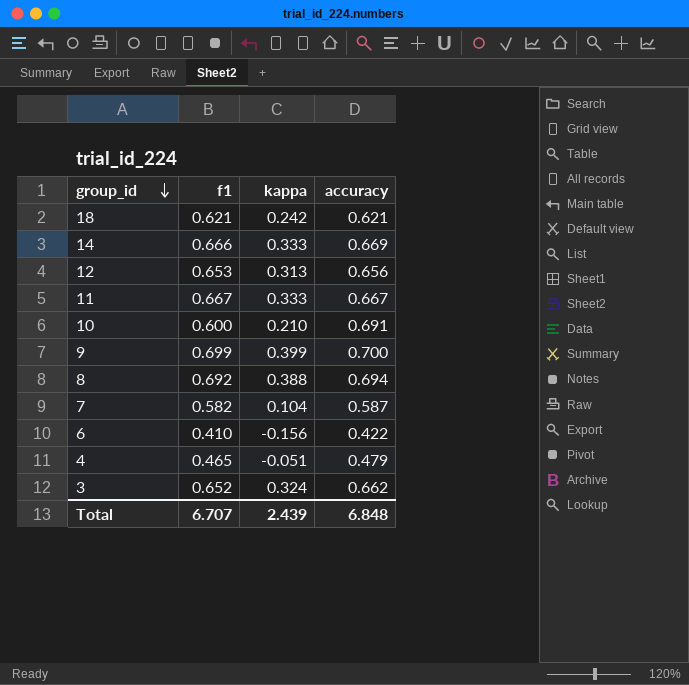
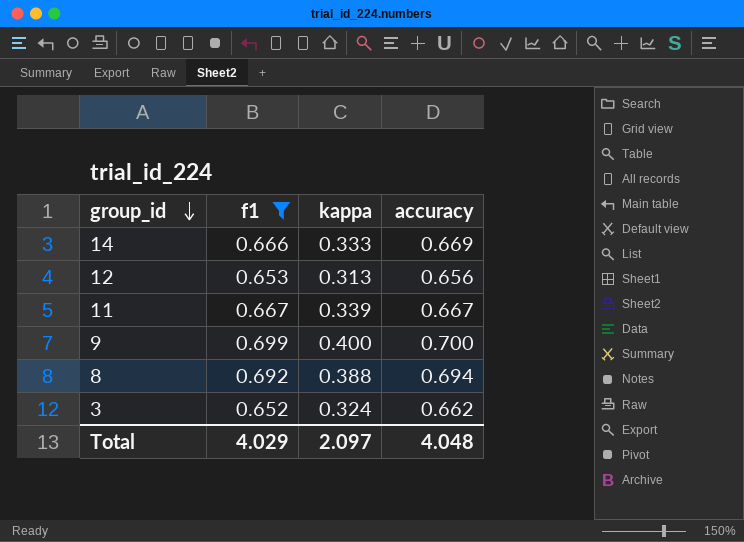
filter: none -> f1 >= 0.652
11 | kappa: 0.333 -> 0.339
9 | kappa: 0.399 -> 0.400
Total | f1: 6.707 -> 4.029
Total | kappa: 2.439 -> 2.097
Total | accuracy: 6.848 -> 4.048

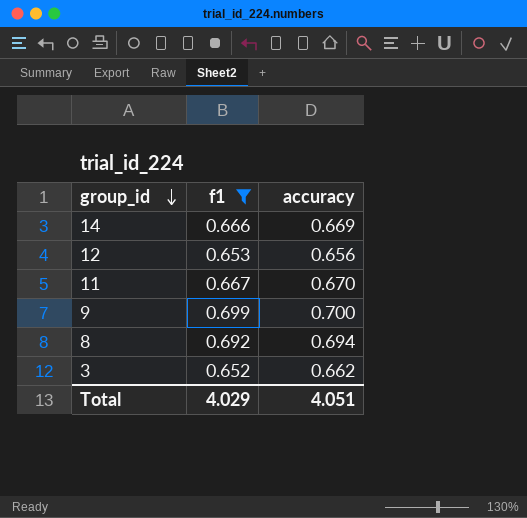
column kappa | position: 3 -> none
11 | accuracy: 0.667 -> 0.670
Total | accuracy: 4.048 -> 4.051

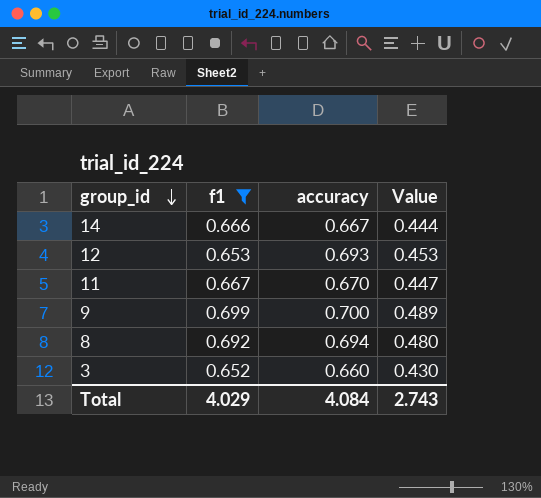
column Value | formula: none -> [f1] * [accuracy]
14 | accuracy: 0.669 -> 0.667
12 | accuracy: 0.656 -> 0.693
3 | accuracy: 0.662 -> 0.660
Total | accuracy: 4.051 -> 4.084

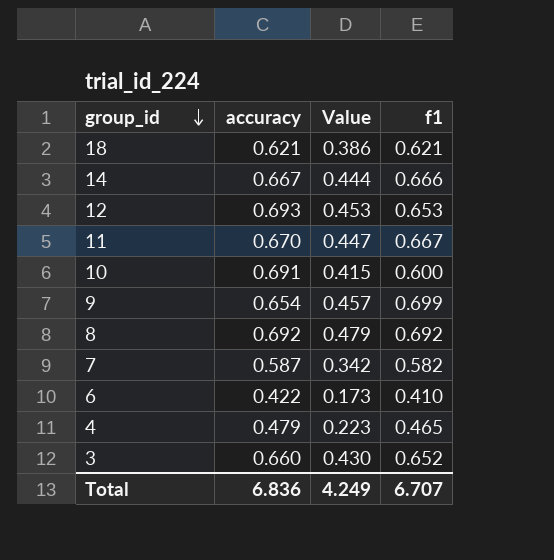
filter: f1 >= 0.652 -> none
column f1 | position: 2 -> 4
9 | accuracy: 0.700 -> 0.654
9 | Value: 0.489 -> 0.457
8 | accuracy: 0.694 -> 0.692
8 | Value: 0.480 -> 0.479
Total | accuracy: 4.084 -> 6.836
Total | Value: 2.743 -> 4.249
Total | f1: 4.029 -> 6.707

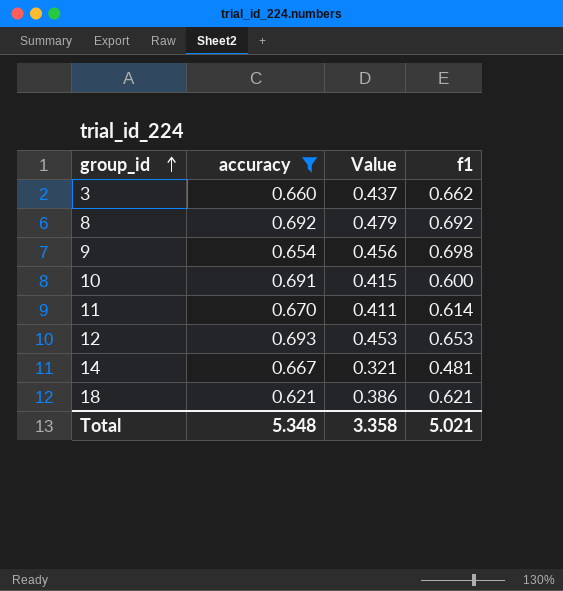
filter: none -> accuracy >= 0.621
row order: group_id descending -> group_id ascending
3 | Value: 0.430 -> 0.437
3 | f1: 0.652 -> 0.662
9 | Value: 0.457 -> 0.456
9 | f1: 0.699 -> 0.698
11 | Value: 0.447 -> 0.411
11 | f1: 0.667 -> 0.614
14 | Value: 0.444 -> 0.321
14 | f1: 0.666 -> 0.481
Total | accuracy: 6.836 -> 5.348
Total | Value: 4.249 -> 3.358
Total | f1: 6.707 -> 5.021

